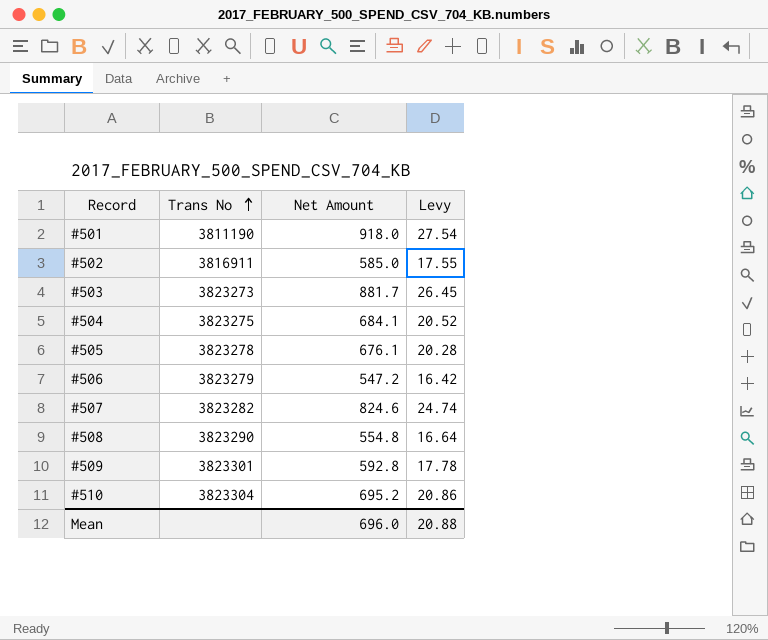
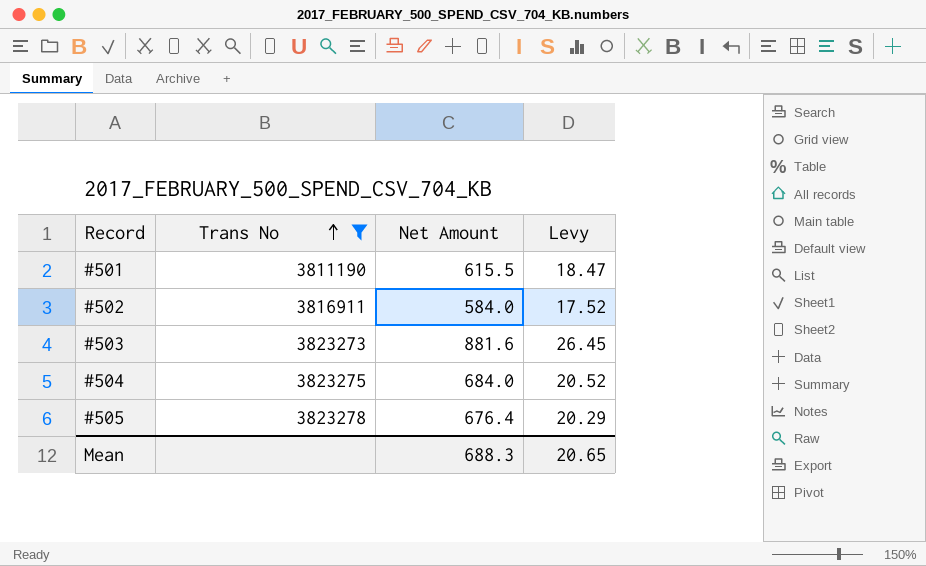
filter: none -> Trans No <= 3823278
#501 | Net Amount: 918.0 -> 615.5
#501 | Levy: 27.54 -> 18.47
#502 | Net Amount: 585.0 -> 584.0
#502 | Levy: 17.55 -> 17.52
#503 | Net Amount: 881.7 -> 881.6
#504 | Net Amount: 684.1 -> 684.0
#505 | Net Amount: 676.1 -> 676.4
#505 | Levy: 20.28 -> 20.29
Mean | Net Amount: 696.0 -> 688.3
Mean | Levy: 20.88 -> 20.65

